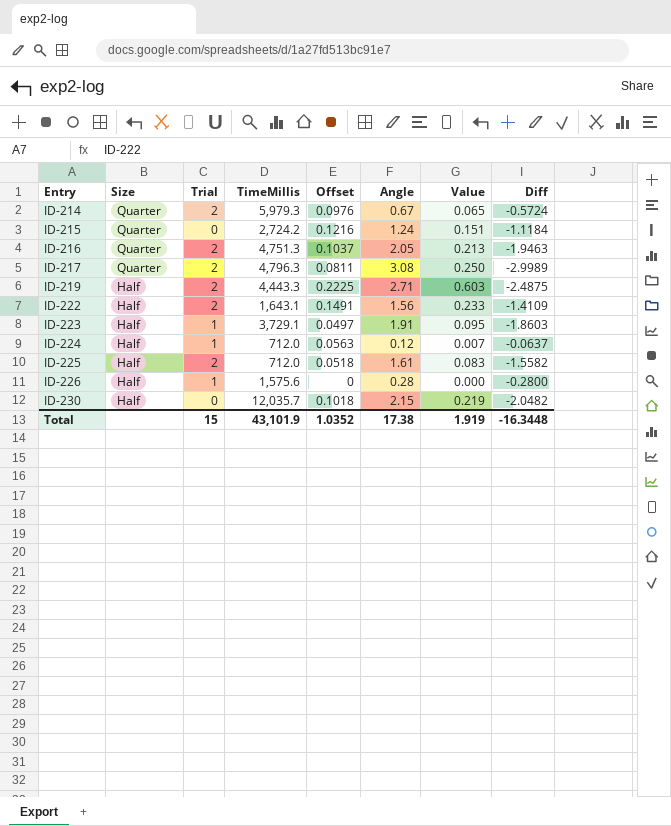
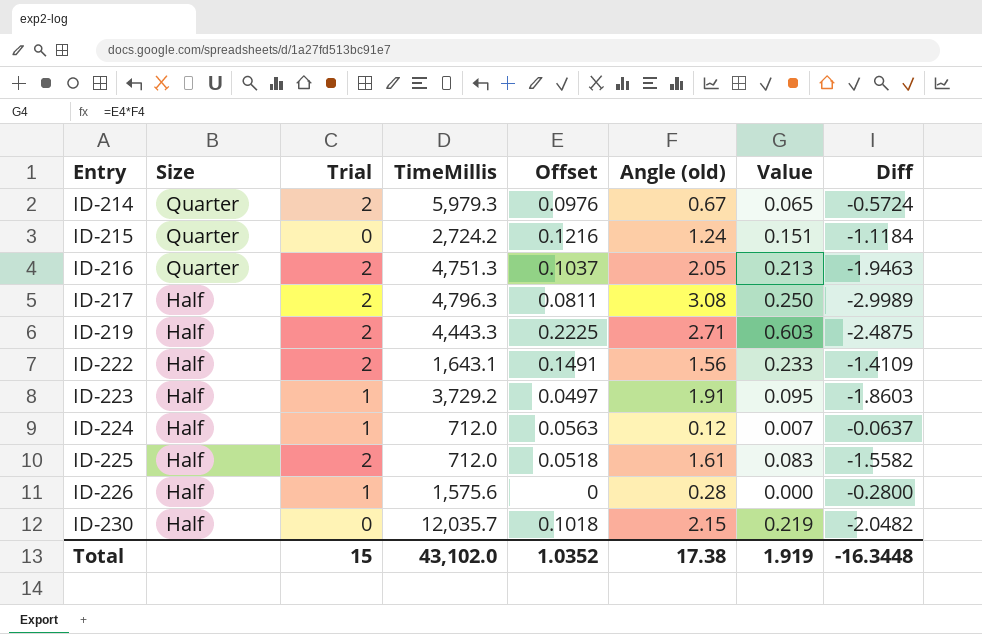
column name: Angle -> Angle (old)
ID-217 | Size: Quarter -> Half
ID-223 | TimeMillis: 3,729.1 -> 3,729.2
Total | TimeMillis: 43,101.9 -> 43,102.0

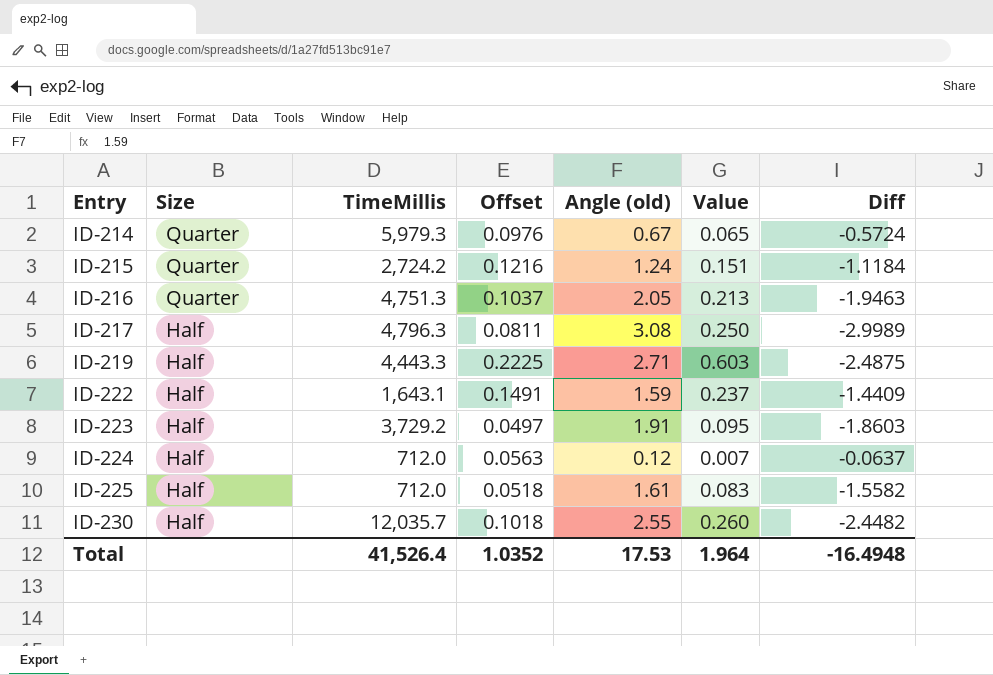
column Trial | position: 3 -> none
row ID-226: Half | 1 | 1,575.6 | 0 | 0.28 | 0.000 | -0.2800 -> none
ID-222 | Angle (old): 1.56 -> 1.59
ID-222 | Value: 0.233 -> 0.237
ID-222 | Diff: -1.4109 -> -1.4409
ID-230 | Angle (old): 2.15 -> 2.55
ID-230 | Value: 0.219 -> 0.260
ID-230 | Diff: -2.0482 -> -2.4482
Total | TimeMillis: 43,102.0 -> 41,526.4
Total | Angle (old): 17.38 -> 17.53
Total | Value: 1.919 -> 1.964
Total | Diff: -16.3448 -> -16.4948

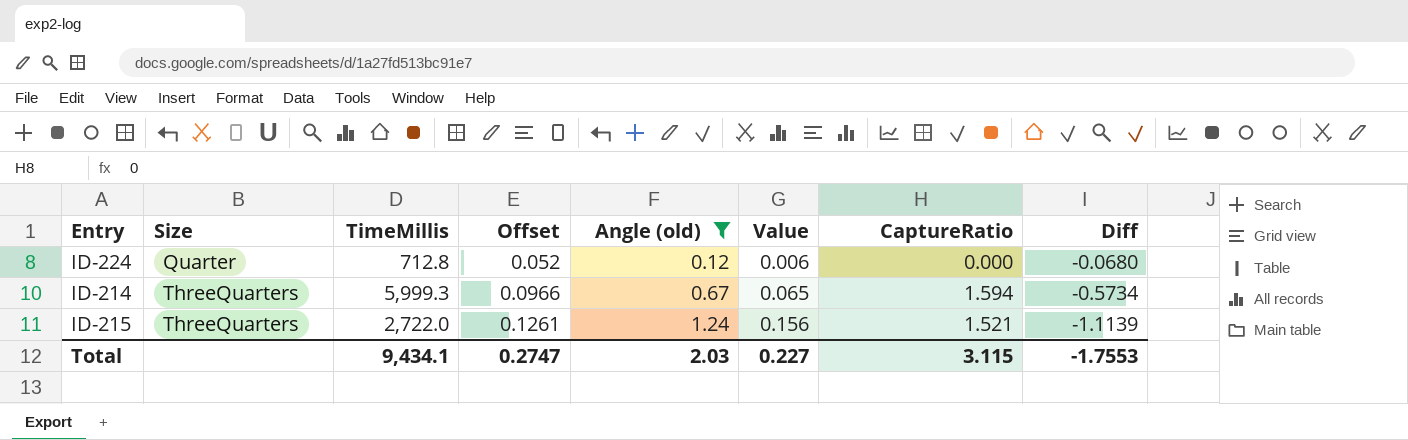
filter: none -> Angle (old) <= 1.24
row order: Entry ascending -> Size ascending
column CaptureRatio | position: none -> 7
ID-224 | Size: Half -> Quarter
ID-224 | TimeMillis: 712.0 -> 712.8
ID-224 | Offset: 0.0563 -> 0.052
ID-224 | Value: 0.007 -> 0.006
ID-224 | Diff: -0.0637 -> -0.0680
ID-214 | Size: Quarter -> ThreeQuarters
ID-214 | TimeMillis: 5,979.3 -> 5,999.3
ID-214 | Offset: 0.0976 -> 0.0966
ID-214 | Diff: -0.5724 -> -0.5734
ID-215 | Size: Quarter -> ThreeQuarters
ID-215 | TimeMillis: 2,724.2 -> 2,722.0
ID-215 | Offset: 0.1216 -> 0.1261
ID-215 | Value: 0.151 -> 0.156
ID-215 | Diff: -1.1184 -> -1.1139
Total | TimeMillis: 41,526.4 -> 9,434.1
Total | Offset: 1.0352 -> 0.2747
Total | Angle (old): 17.53 -> 2.03
Total | Value: 1.964 -> 0.227
Total | Diff: -16.4948 -> -1.7553

